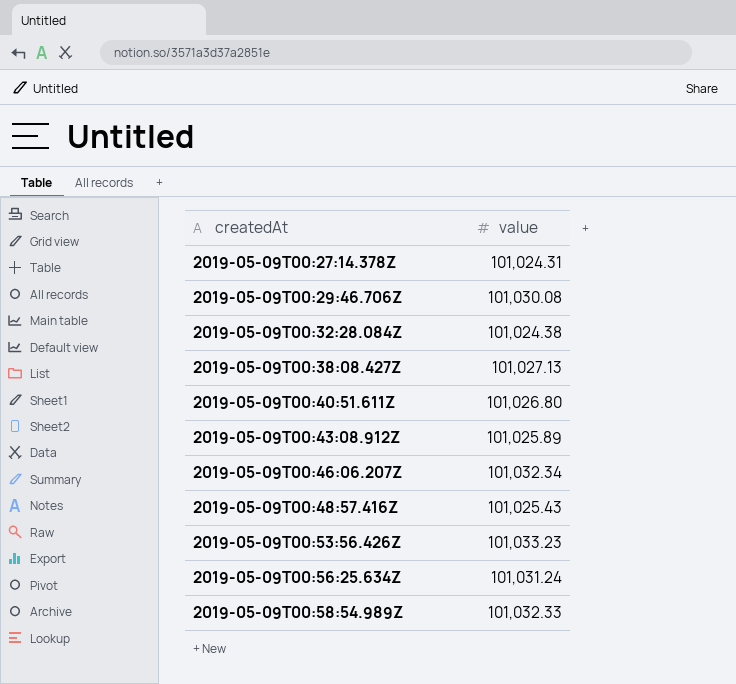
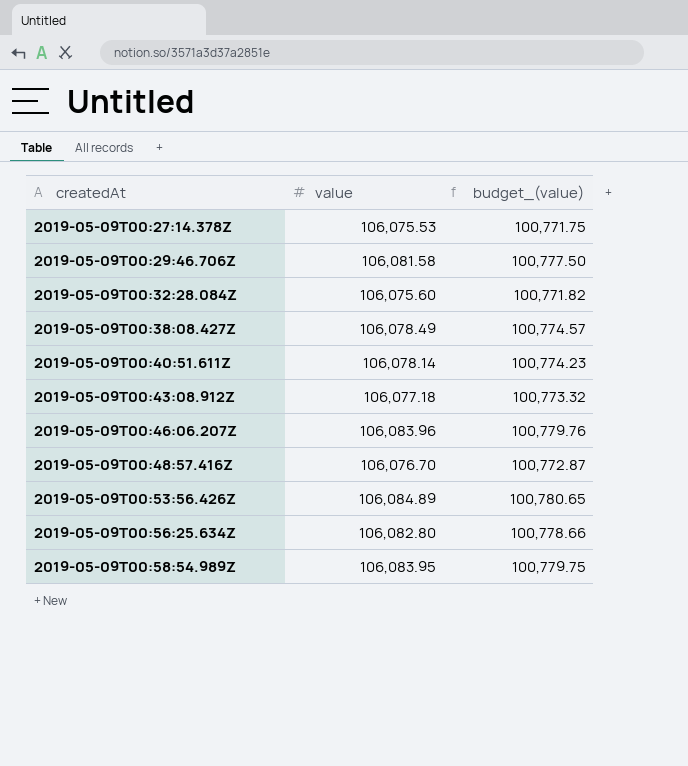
column budget_(value) | formula: none -> [value] * 0.95
2019-05-09T00:27:14.378Z | value: 101,024.31 -> 106,075.53
2019-05-09T00:29:46.706Z | value: 101,030.08 -> 106,081.58
2019-05-09T00:32:28.084Z | value: 101,024.38 -> 106,075.60
2019-05-09T00:38:08.427Z | value: 101,027.13 -> 106,078.49
2019-05-09T00:40:51.611Z | value: 101,026.80 -> 106,078.14
2019-05-09T00:43:08.912Z | value: 101,025.89 -> 106,077.18
2019-05-09T00:46:06.207Z | value: 101,032.34 -> 106,083.96
2019-05-09T00:48:57.416Z | value: 101,025.43 -> 106,076.70
2019-05-09T00:53:56.426Z | value: 101,033.23 -> 106,084.89
2019-05-09T00:56:25.634Z | value: 101,031.24 -> 106,082.80
2019-05-09T00:58:54.989Z | value: 101,032.33 -> 106,083.95

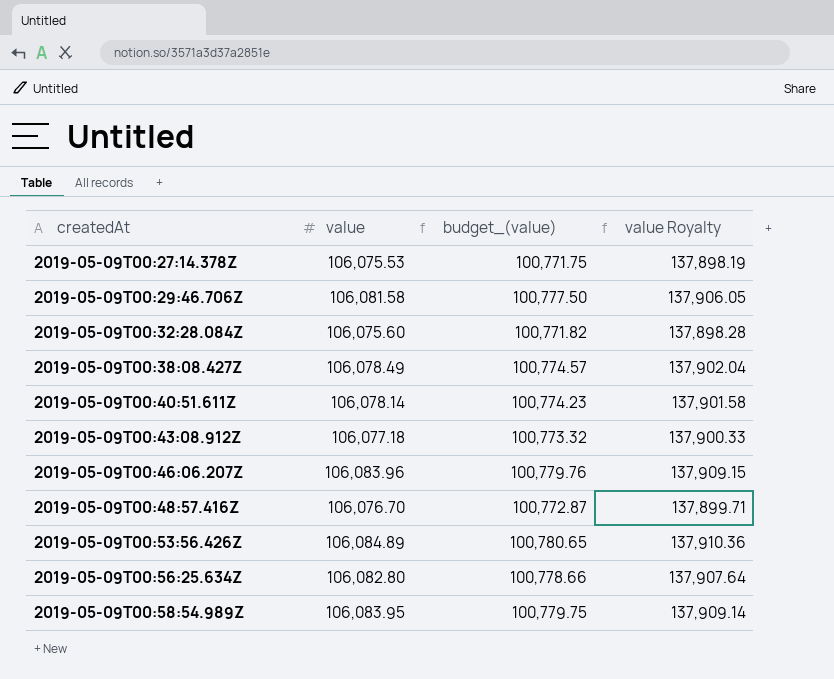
column value Royalty | formula: none -> [value] * 1.3

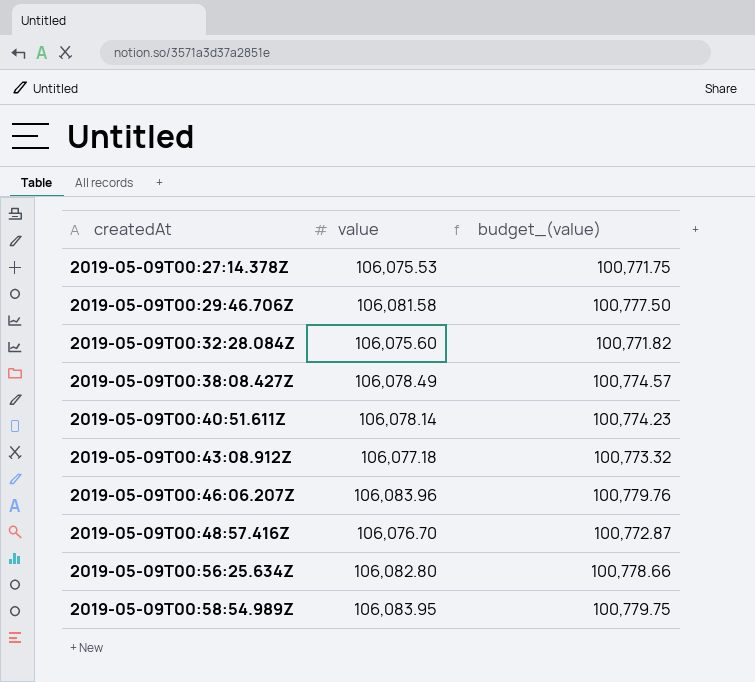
column value Royalty | formula: [value] * 1.3 -> none
row 2019-05-09T00:53:56.426Z: 106,084.89 | 100,780.65 | 137,910.36 -> none

